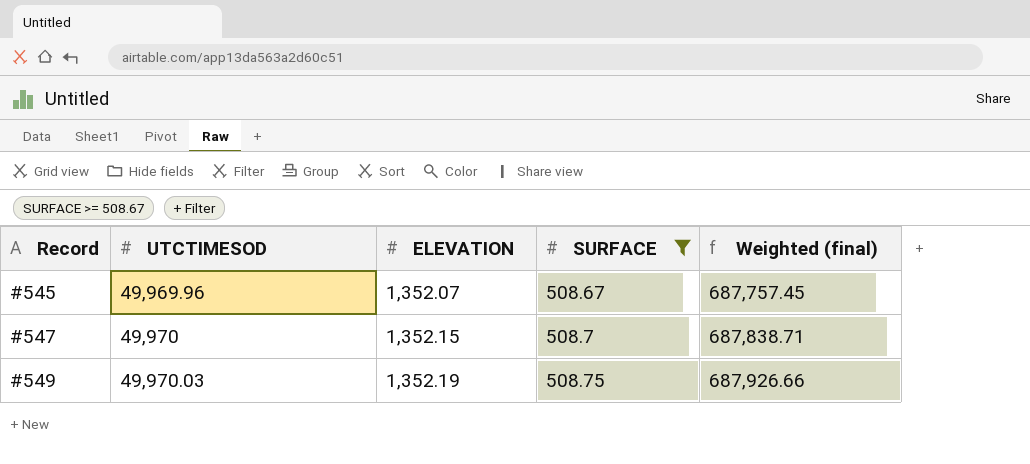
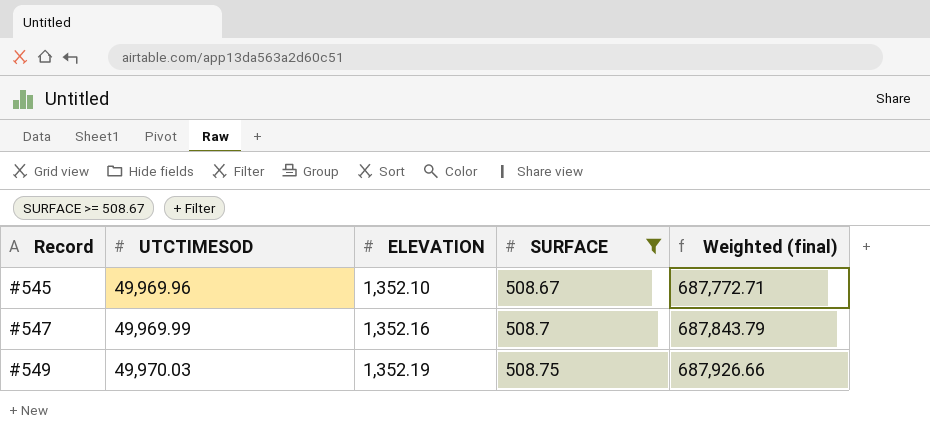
#545 | ELEVATION: 1,352.07 -> 1,352.10
#545 | Weighted (final): 687,757.45 -> 687,772.71
#547 | UTCTIMESOD: 49,970 -> 49,969.99
#547 | ELEVATION: 1,352.15 -> 1,352.16
#547 | Weighted (final): 687,838.71 -> 687,843.79

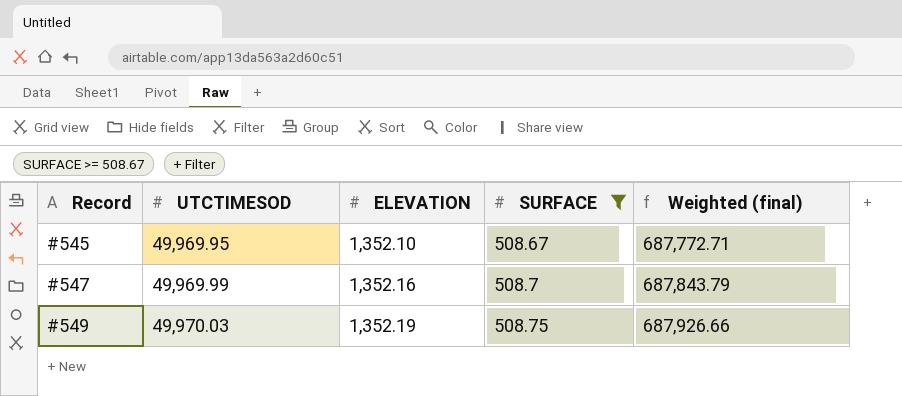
#545 | UTCTIMESOD: 49,969.96 -> 49,969.95

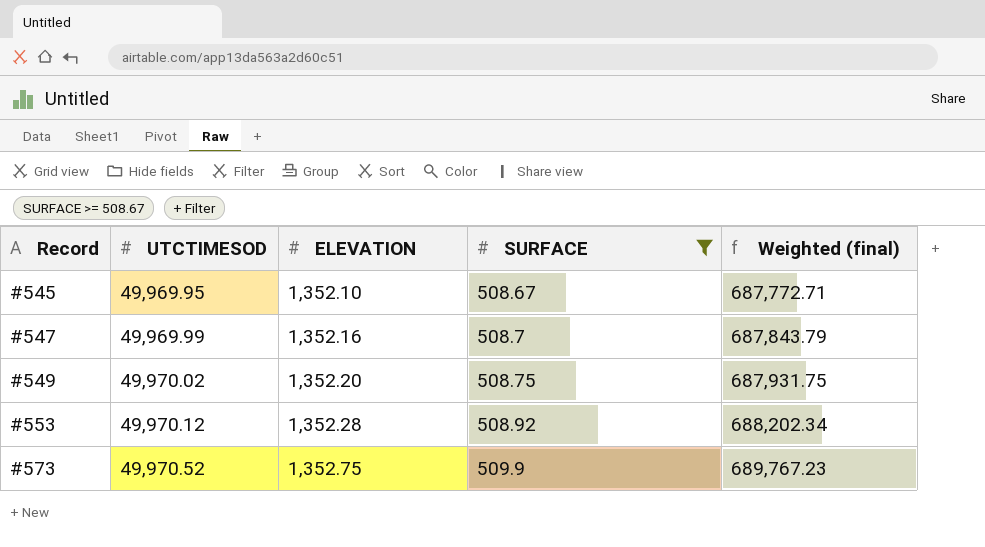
#549 | UTCTIMESOD: 49,970.03 -> 49,970.02
#549 | ELEVATION: 1,352.19 -> 1,352.20
#549 | Weighted (final): 687,926.66 -> 687,931.75
row #553: none -> 49,970.12 | 1,352.28 | 508.92 | 688,202.34
row #573: none -> 49,970.52 | 1,352.75 | 509.9 | 689,767.23

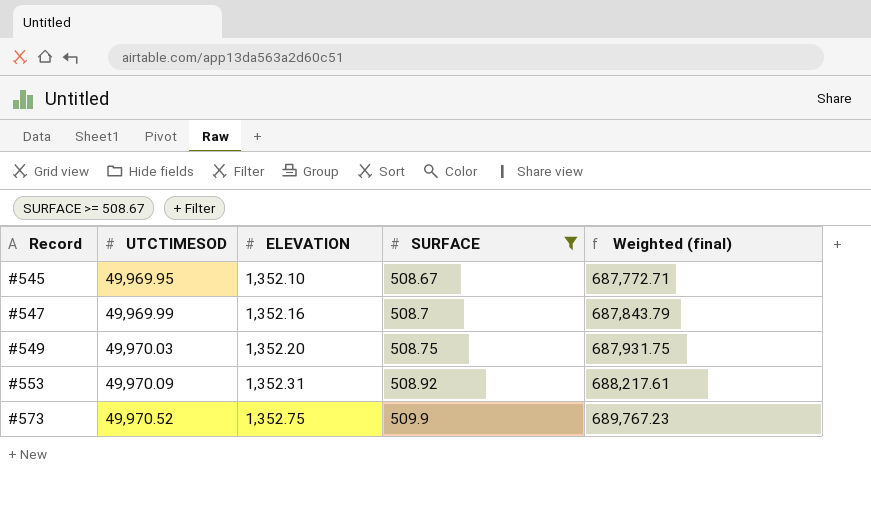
#549 | UTCTIMESOD: 49,970.02 -> 49,970.03
#553 | UTCTIMESOD: 49,970.12 -> 49,970.09
#553 | ELEVATION: 1,352.28 -> 1,352.31
#553 | Weighted (final): 688,202.34 -> 688,217.61

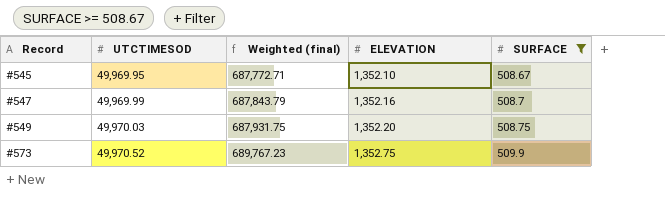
column Weighted (final) | position: 5 -> 3
row #553: 49,970.09 | 1,352.31 | 508.92 | 688,217.61 -> none

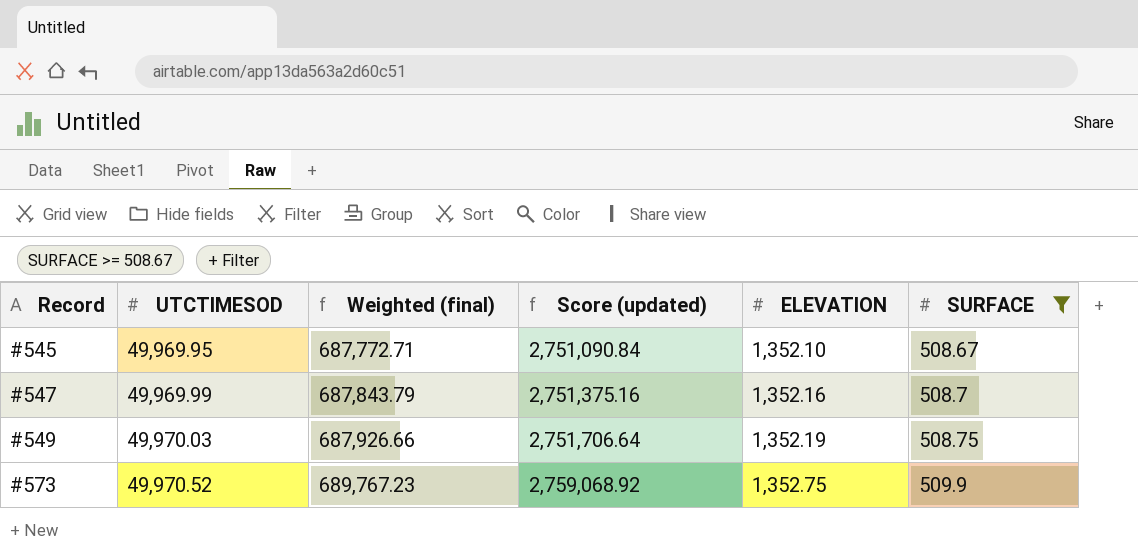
column Score (updated) | formula: none -> [Weighted (final)] * 4
#549 | Weighted (final): 687,931.75 -> 687,926.66
#549 | ELEVATION: 1,352.20 -> 1,352.19

